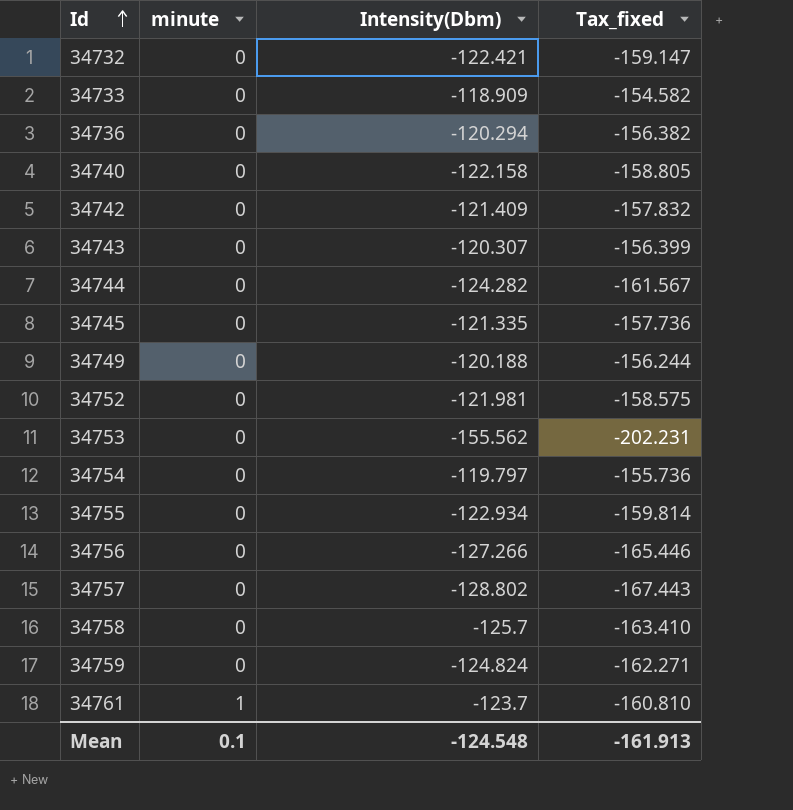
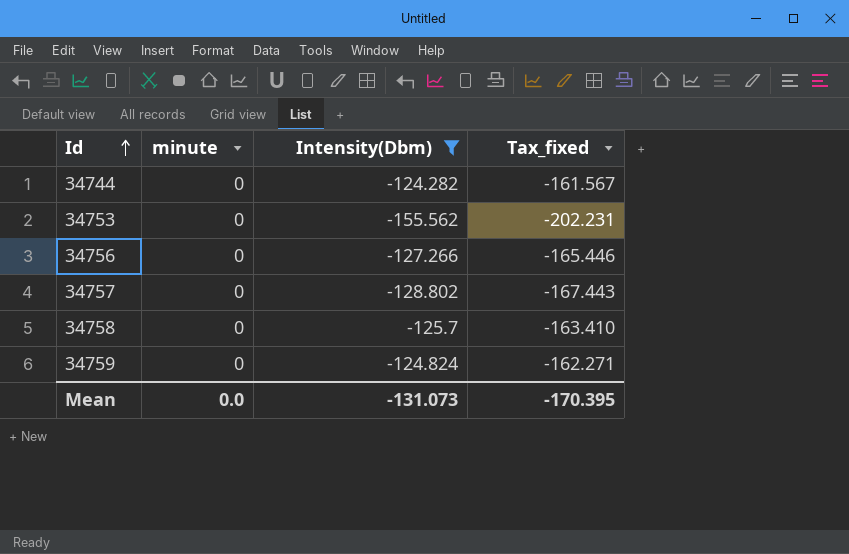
filter: none -> Intensity(Dbm) <= -124.282
Mean | minute: 0.1 -> 0.0
Mean | Intensity(Dbm): -124.548 -> -131.073
Mean | Tax_fixed: -161.913 -> -170.395

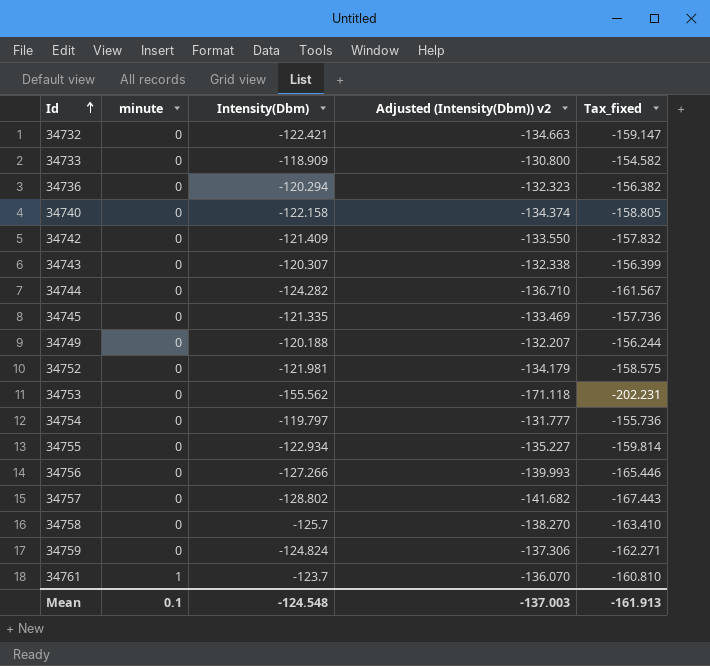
filter: Intensity(Dbm) <= -124.282 -> none
column Adjusted (Intensity(Dbm)) v2 | formula: none -> [Intensity(Dbm)] * 1.1
Mean | minute: 0.0 -> 0.1
Mean | Intensity(Dbm): -131.073 -> -124.548
Mean | Tax_fixed: -170.395 -> -161.913

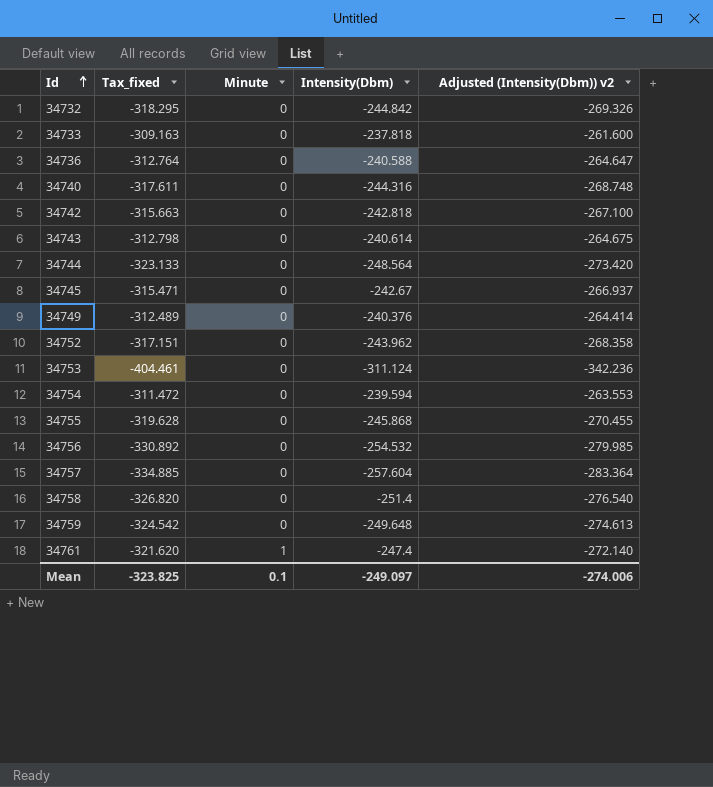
column Tax_fixed | position: 5 -> 2
column name: minute -> Minute
34732 | Tax_fixed: -159.147 -> -318.295
34732 | Intensity(Dbm): -122.421 -> -244.842
34732 | Adjusted (Intensity(Dbm)) v2: -134.663 -> -269.326
34733 | Tax_fixed: -154.582 -> -309.163
34733 | Intensity(Dbm): -118.909 -> -237.818
34733 | Adjusted (Intensity(Dbm)) v2: -130.800 -> -261.600
34736 | Tax_fixed: -156.382 -> -312.764
34736 | Intensity(Dbm): -120.294 -> -240.588
34736 | Adjusted (Intensity(Dbm)) v2: -132.323 -> -264.647
34740 | Tax_fixed: -158.805 -> -317.611
34740 | Intensity(Dbm): -122.158 -> -244.316
34740 | Adjusted (Intensity(Dbm)) v2: -134.374 -> -268.748
34742 | Tax_fixed: -157.832 -> -315.663
34742 | Intensity(Dbm): -121.409 -> -242.818
34742 | Adjusted (Intensity(Dbm)) v2: -133.550 -> -267.100
34743 | Tax_fixed: -156.399 -> -312.798
34743 | Intensity(Dbm): -120.307 -> -240.614
34743 | Adjusted (Intensity(Dbm)) v2: -132.338 -> -264.675
34744 | Tax_fixed: -161.567 -> -323.133
34744 | Intensity(Dbm): -124.282 -> -248.564
34744 | Adjusted (Intensity(Dbm)) v2: -136.710 -> -273.420
34745 | Tax_fixed: -157.736 -> -315.471
34745 | Intensity(Dbm): -121.335 -> -242.67
34745 | Adjusted (Intensity(Dbm)) v2: -133.469 -> -266.937
34749 | Tax_fixed: -156.244 -> -312.489
34749 | Intensity(Dbm): -120.188 -> -240.376
34749 | Adjusted (Intensity(Dbm)) v2: -132.207 -> -264.414
34752 | Tax_fixed: -158.575 -> -317.151
34752 | Intensity(Dbm): -121.981 -> -243.962
34752 | Adjusted (Intensity(Dbm)) v2: -134.179 -> -268.358
34753 | Tax_fixed: -202.231 -> -404.461
34753 | Intensity(Dbm): -155.562 -> -311.124
34753 | Adjusted (Intensity(Dbm)) v2: -171.118 -> -342.236
34754 | Tax_fixed: -155.736 -> -311.472
34754 | Intensity(Dbm): -119.797 -> -239.594
34754 | Adjusted (Intensity(Dbm)) v2: -131.777 -> -263.553
34755 | Tax_fixed: -159.814 -> -319.628
34755 | Intensity(Dbm): -122.934 -> -245.868
34755 | Adjusted (Intensity(Dbm)) v2: -135.227 -> -270.455
34756 | Tax_fixed: -165.446 -> -330.892
34756 | Intensity(Dbm): -127.266 -> -254.532
34756 | Adjusted (Intensity(Dbm)) v2: -139.993 -> -279.985
34757 | Tax_fixed: -167.443 -> -334.885
34757 | Intensity(Dbm): -128.802 -> -257.604
34757 | Adjusted (Intensity(Dbm)) v2: -141.682 -> -283.364
34758 | Tax_fixed: -163.410 -> -326.820
34758 | Intensity(Dbm): -125.7 -> -251.4
34758 | Adjusted (Intensity(Dbm)) v2: -138.270 -> -276.540
34759 | Tax_fixed: -162.271 -> -324.542
34759 | Intensity(Dbm): -124.824 -> -249.648
34759 | Adjusted (Intensity(Dbm)) v2: -137.306 -> -274.613
34761 | Tax_fixed: -160.810 -> -321.620
34761 | Intensity(Dbm): -123.7 -> -247.4
34761 | Adjusted (Intensity(Dbm)) v2: -136.070 -> -272.140
Mean | Tax_fixed: -161.913 -> -323.825
Mean | Intensity(Dbm): -124.548 -> -249.097
Mean | Adjusted (Intensity(Dbm)) v2: -137.003 -> -274.006

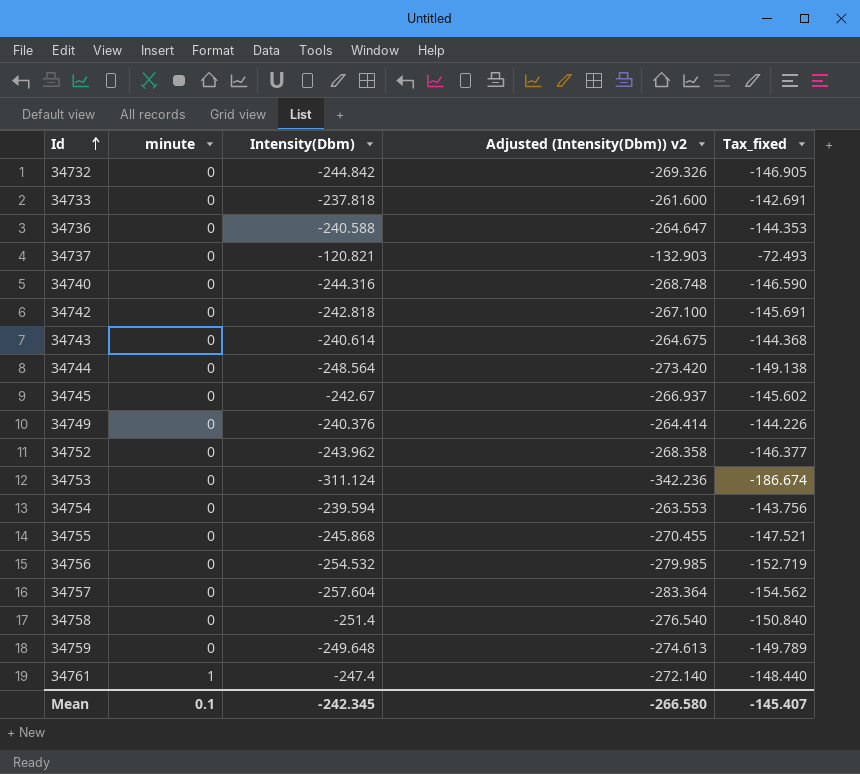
column name: Minute -> minute
column Tax_fixed | formula: [Intensity(Dbm)] * 1.3 -> [Intensity(Dbm)] * 0.6
column Tax_fixed | position: 2 -> 5
row 34737: none -> 0 | -120.821 | -132.903 | -72.493
Mean | Intensity(Dbm): -249.097 -> -242.345
Mean | Adjusted (Intensity(Dbm)) v2: -274.006 -> -266.580
Mean | Tax_fixed: -323.825 -> -145.407

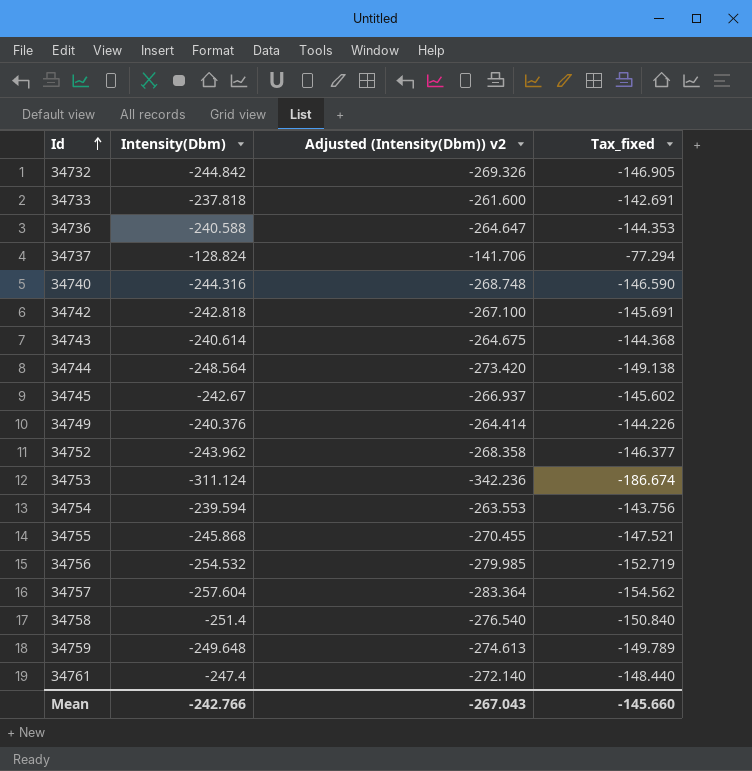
column minute | position: 2 -> none
34737 | Intensity(Dbm): -120.821 -> -128.824
34737 | Adjusted (Intensity(Dbm)) v2: -132.903 -> -141.706
34737 | Tax_fixed: -72.493 -> -77.294
Mean | Intensity(Dbm): -242.345 -> -242.766
Mean | Adjusted (Intensity(Dbm)) v2: -266.580 -> -267.043
Mean | Tax_fixed: -145.407 -> -145.660

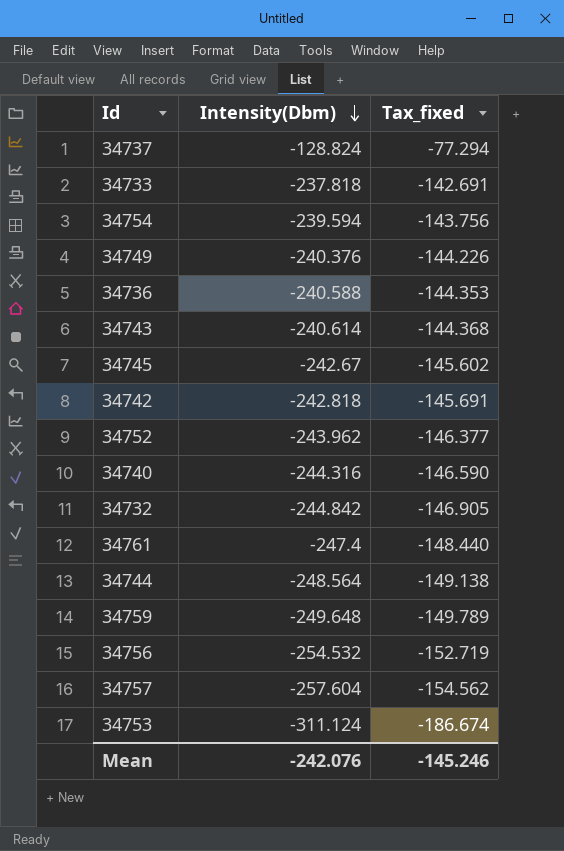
row order: Id ascending -> Intensity(Dbm) descending
column Adjusted (Intensity(Dbm)) v2 | formula: [Intensity(Dbm)] * 1.1 -> none
row 34755: -245.868 | -270.455 | -147.521 -> none
row 34758: -251.4 | -276.540 | -150.840 -> none
Mean | Intensity(Dbm): -242.766 -> -242.076
Mean | Tax_fixed: -145.660 -> -145.246

